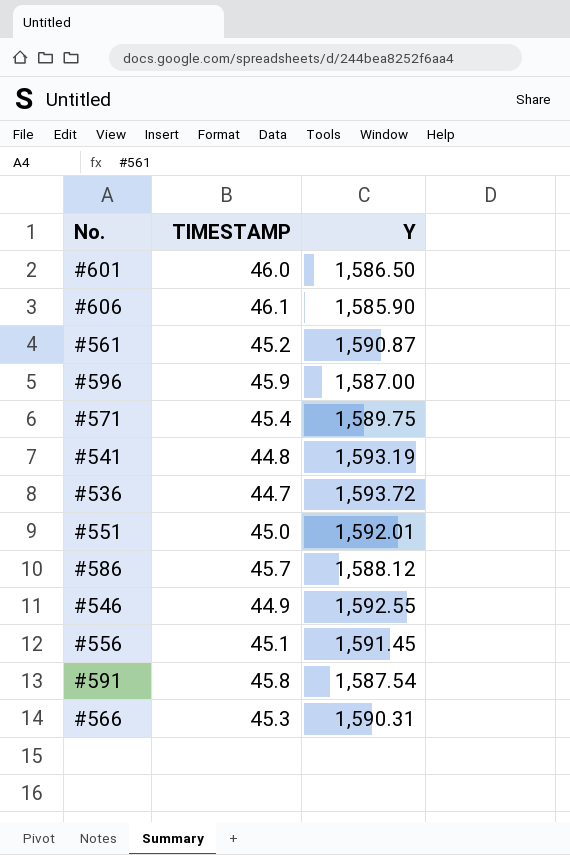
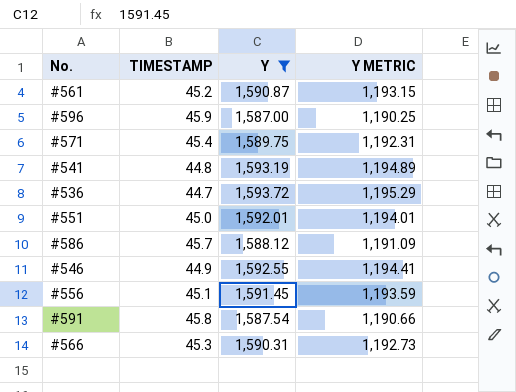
filter: none -> Y >= 1,587.00
column Y METRIC | formula: none -> [Y] * 0.75

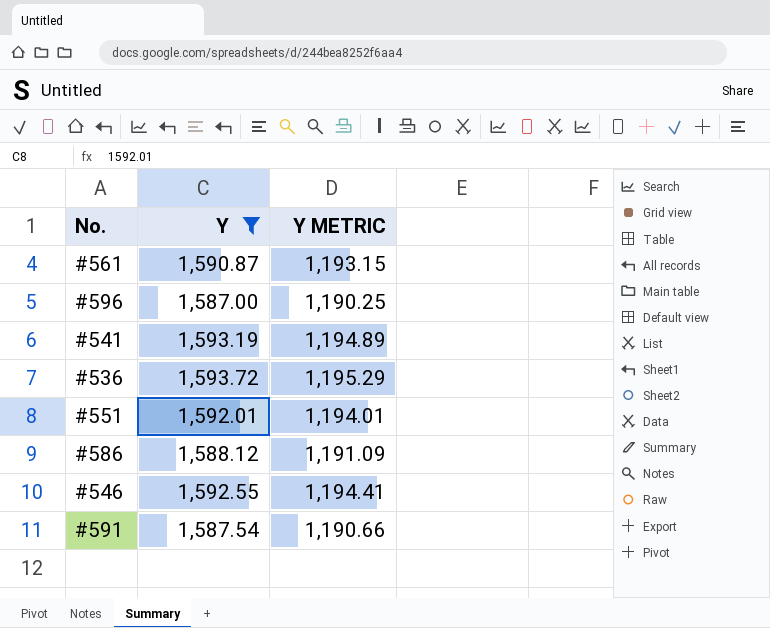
column TIMESTAMP | position: 2 -> none
row #571: 45.4 | 1,589.75 | 1,192.31 -> none
row #556: 45.1 | 1,591.45 | 1,193.59 -> none
row #566: 45.3 | 1,590.31 | 1,192.73 -> none

